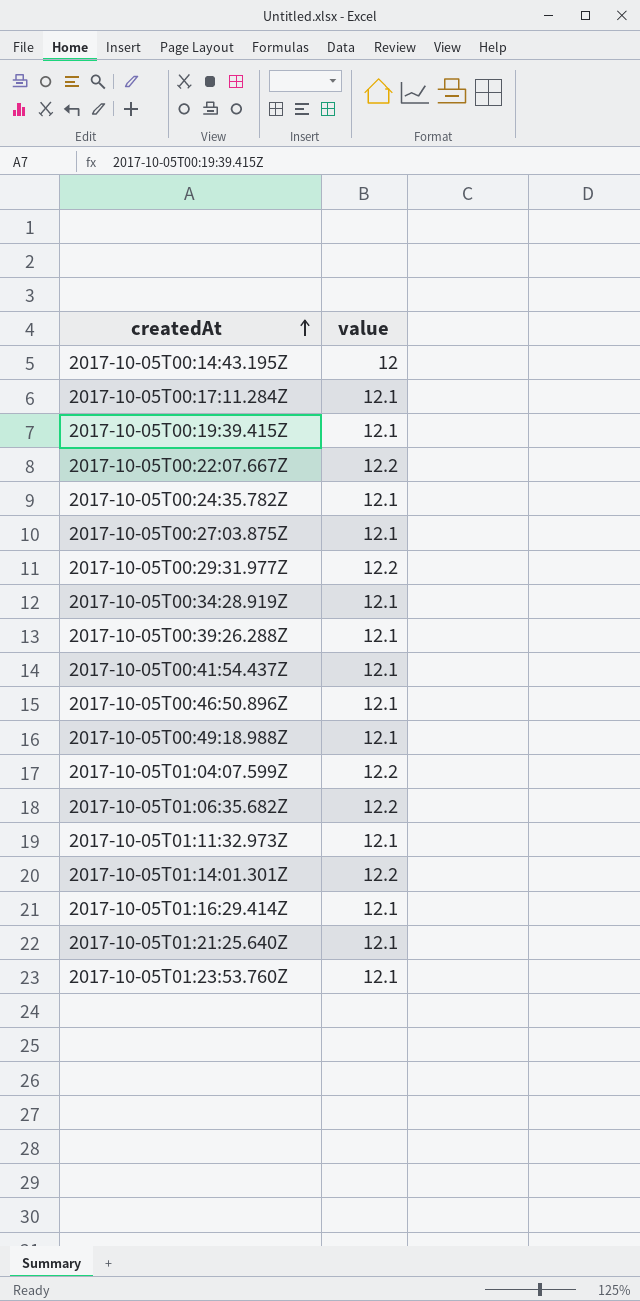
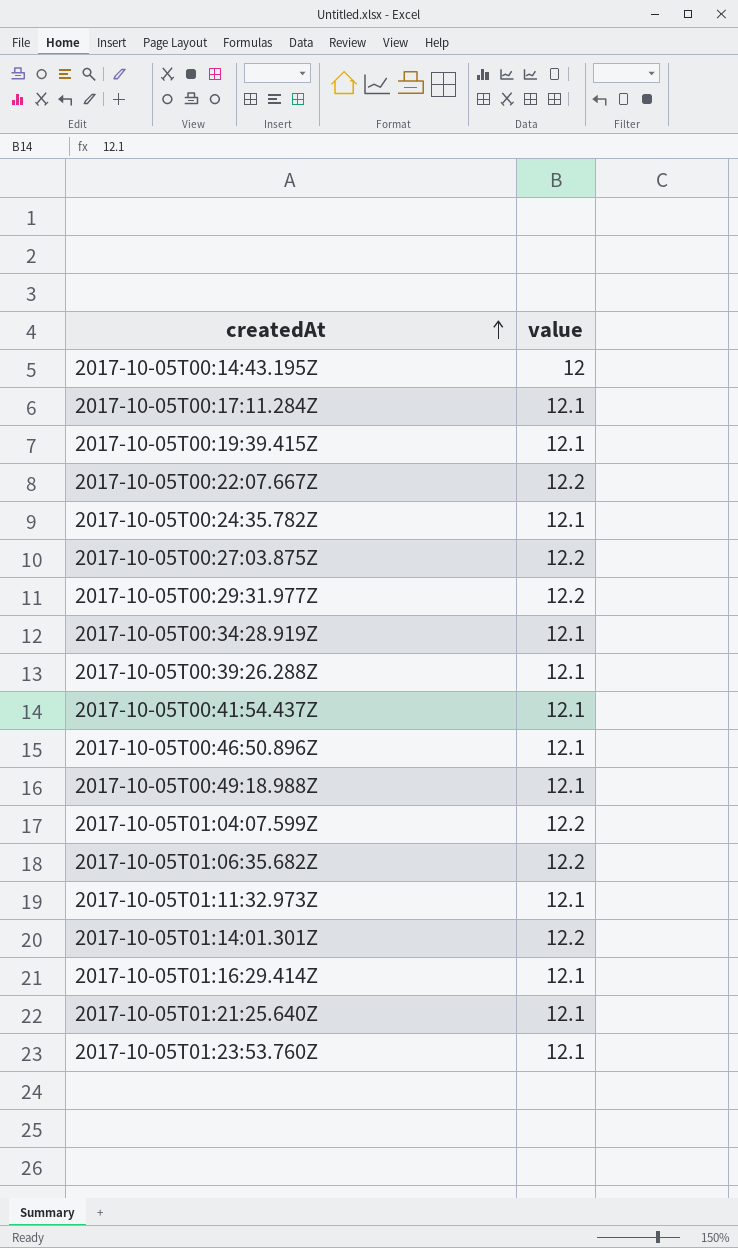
2017-10-05T00:27:03.875Z | value: 12.1 -> 12.2

